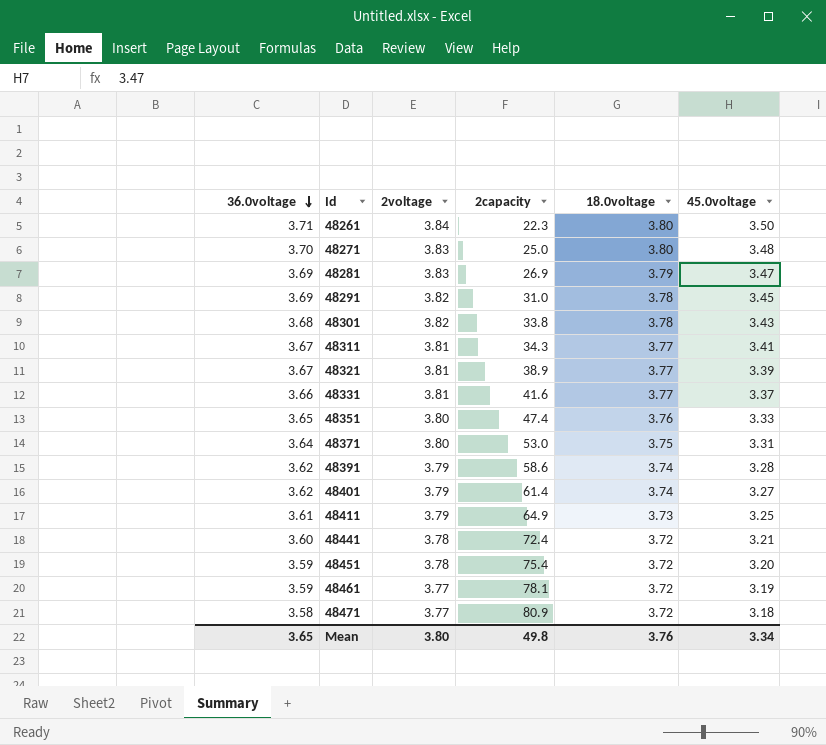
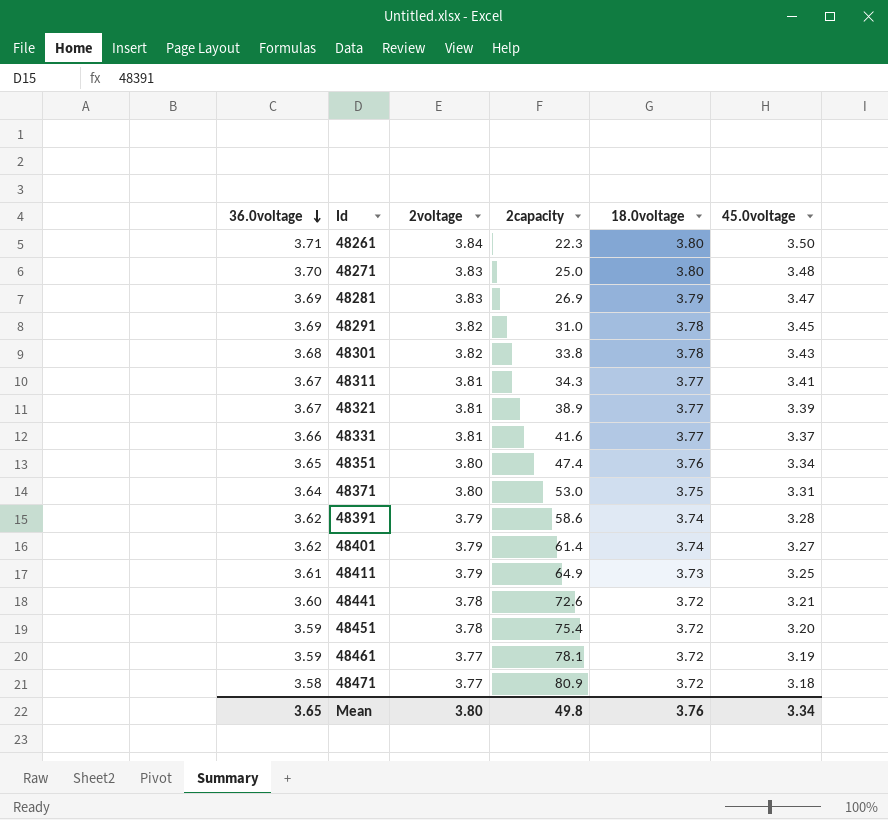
48351 | 45.0voltage: 3.33 -> 3.34
48441 | 2capacity: 72.4 -> 72.6

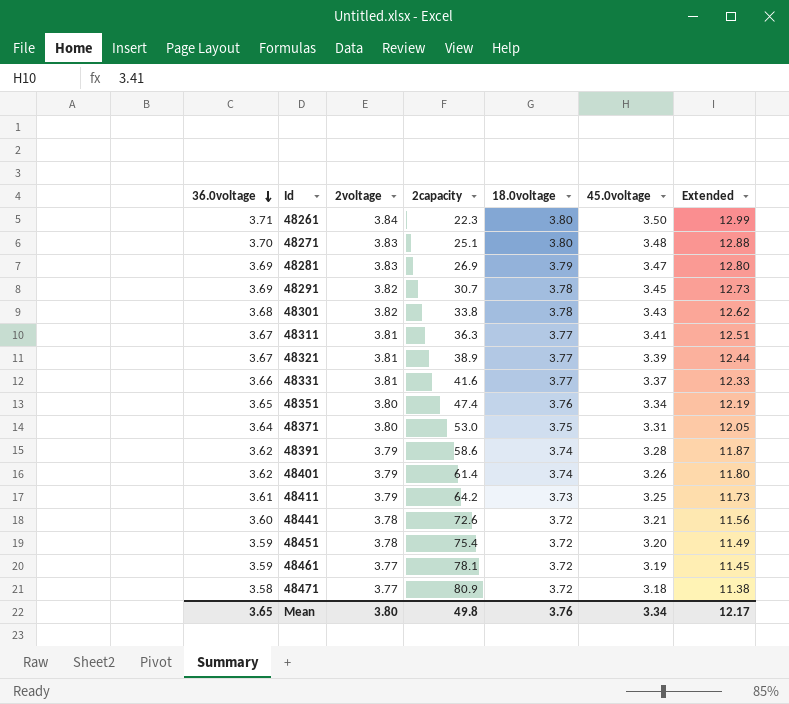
column Extended | formula: none -> [36.0voltage] * [45.0voltage]
48271 | 2capacity: 25.0 -> 25.1
48291 | 2capacity: 31.0 -> 30.7
48311 | 2capacity: 34.3 -> 36.3
48401 | 45.0voltage: 3.27 -> 3.26
48411 | 2capacity: 64.9 -> 64.2

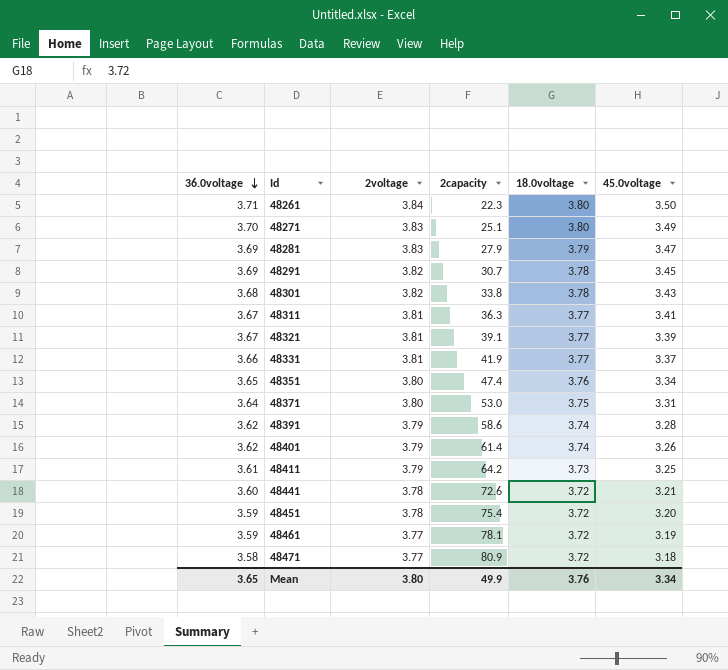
column Extended | formula: [36.0voltage] * [45.0voltage] -> none
48271 | 45.0voltage: 3.48 -> 3.49
48281 | 2capacity: 26.9 -> 27.9
48321 | 2capacity: 38.9 -> 39.1
48331 | 2capacity: 41.6 -> 41.9
Mean | 2capacity: 49.8 -> 49.9

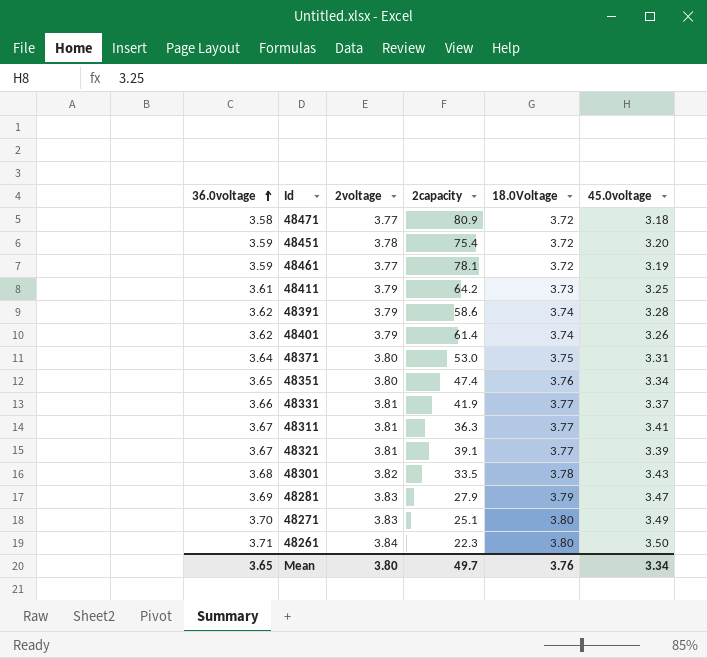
row order: 36.0voltage descending -> 36.0voltage ascending
column name: 18.0voltage -> 18.0Voltage
row 48291: 3.69 | 3.82 | 30.7 | 3.78 | 3.45 -> none
row 48441: 3.60 | 3.78 | 72.6 | 3.72 | 3.21 -> none
48301 | 2capacity: 33.8 -> 33.5
Mean | 2capacity: 49.9 -> 49.7

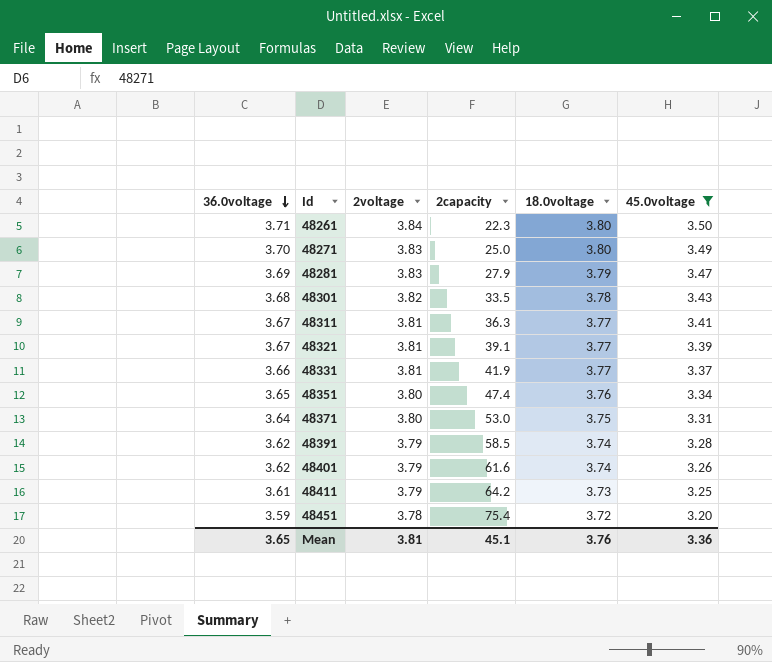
filter: none -> 45.0voltage >= 3.20
row order: 36.0voltage ascending -> 36.0voltage descending
column name: 18.0Voltage -> 18.0voltage
48271 | 2capacity: 25.1 -> 25.0
48391 | 2capacity: 58.6 -> 58.5
48401 | 2capacity: 61.4 -> 61.6
Mean | 2voltage: 3.80 -> 3.81
Mean | 2capacity: 49.7 -> 45.1
Mean | 45.0voltage: 3.34 -> 3.36

